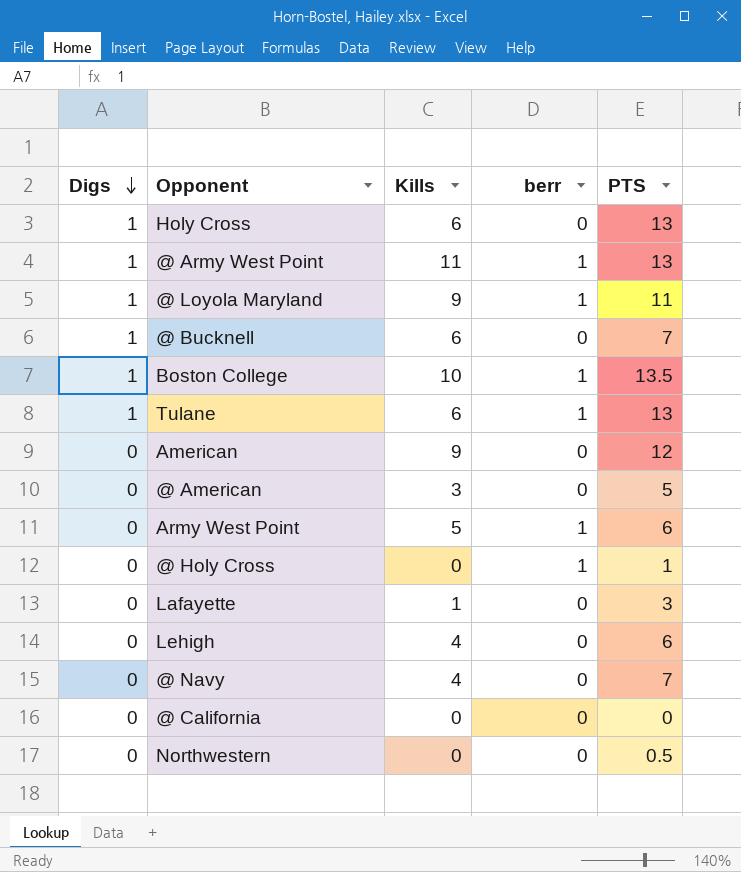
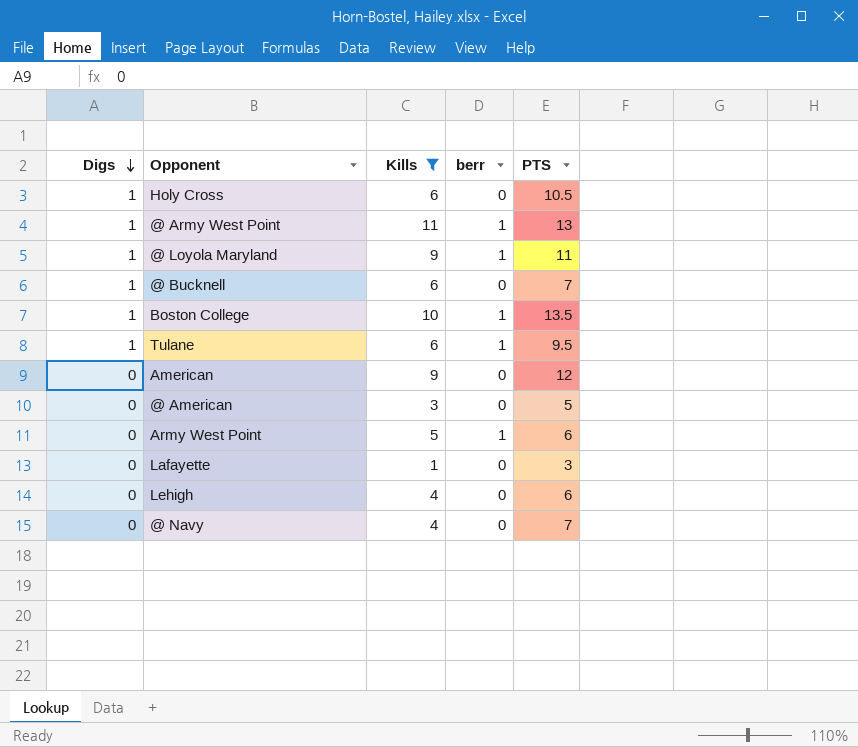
filter: none -> Kills != 0
Holy Cross | PTS: 13 -> 10.5
Tulane | PTS: 13 -> 9.5

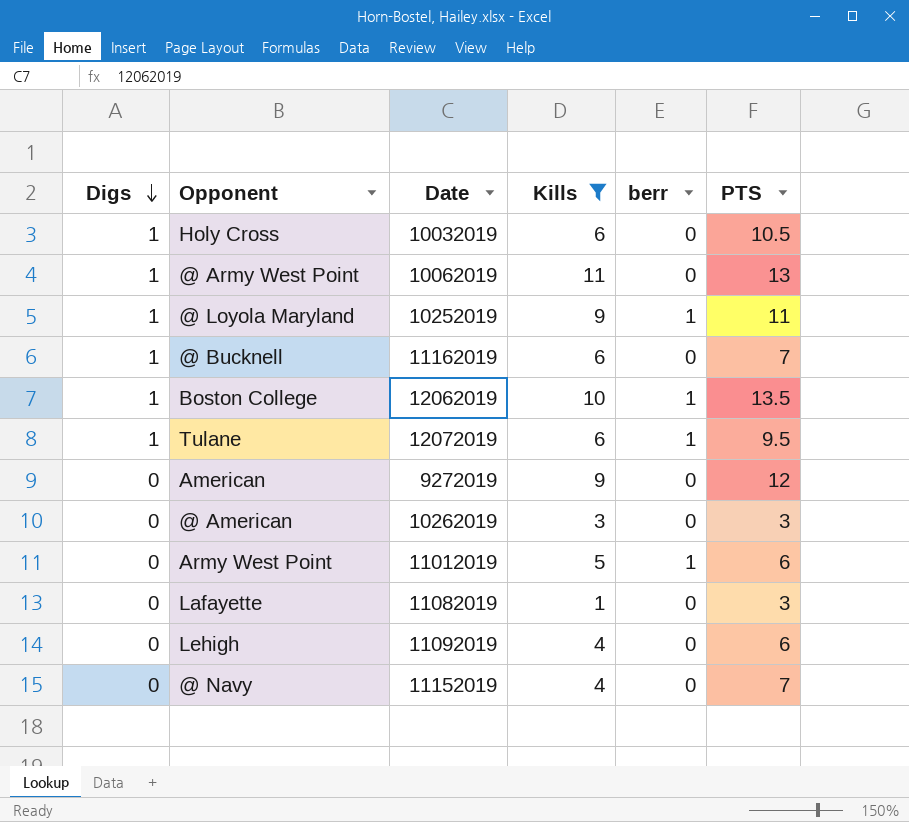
column Date | position: none -> 3
@ Army West Point | berr: 1 -> 0
@ American | PTS: 5 -> 3

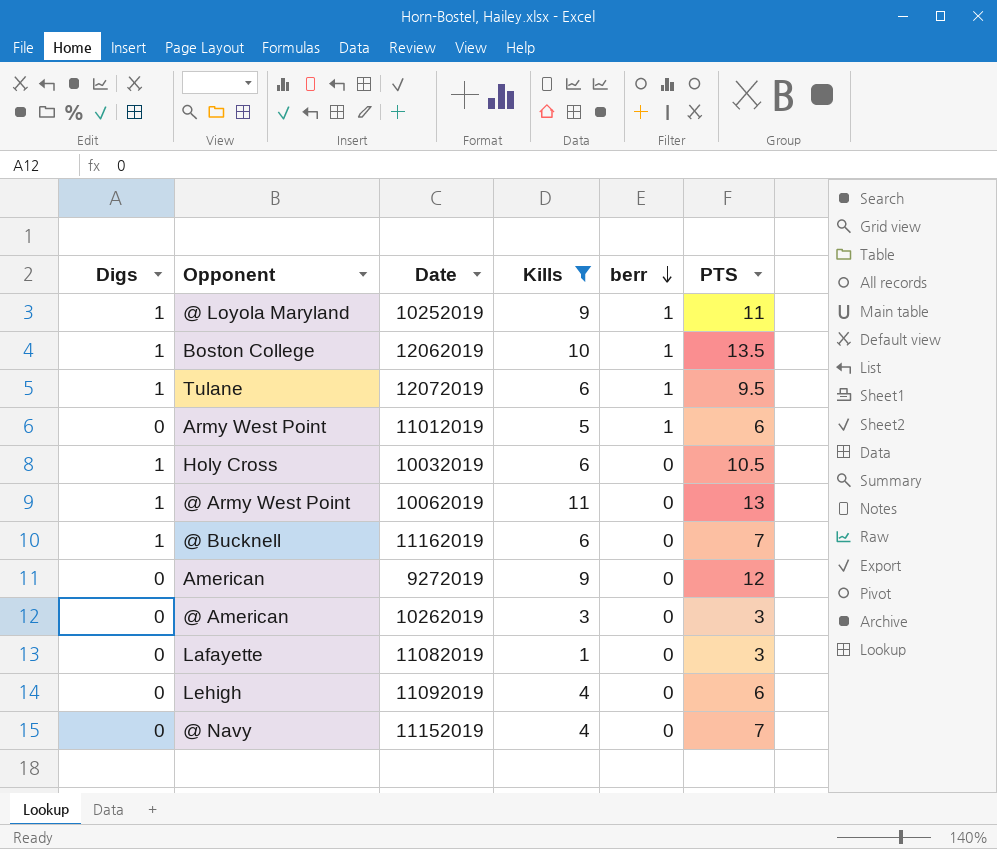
row order: Digs descending -> berr descending

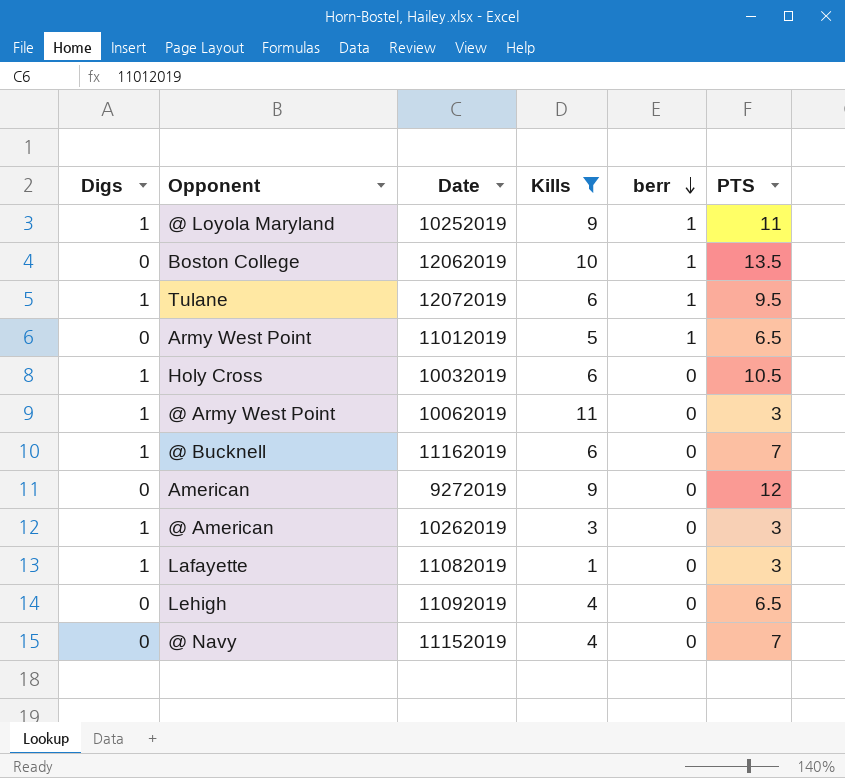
Boston College | Digs: 1 -> 0
Army West Point | PTS: 6 -> 6.5
@ Army West Point | PTS: 13 -> 3
@ American | Digs: 0 -> 1
Lafayette | Digs: 0 -> 1
Lehigh | PTS: 6 -> 6.5

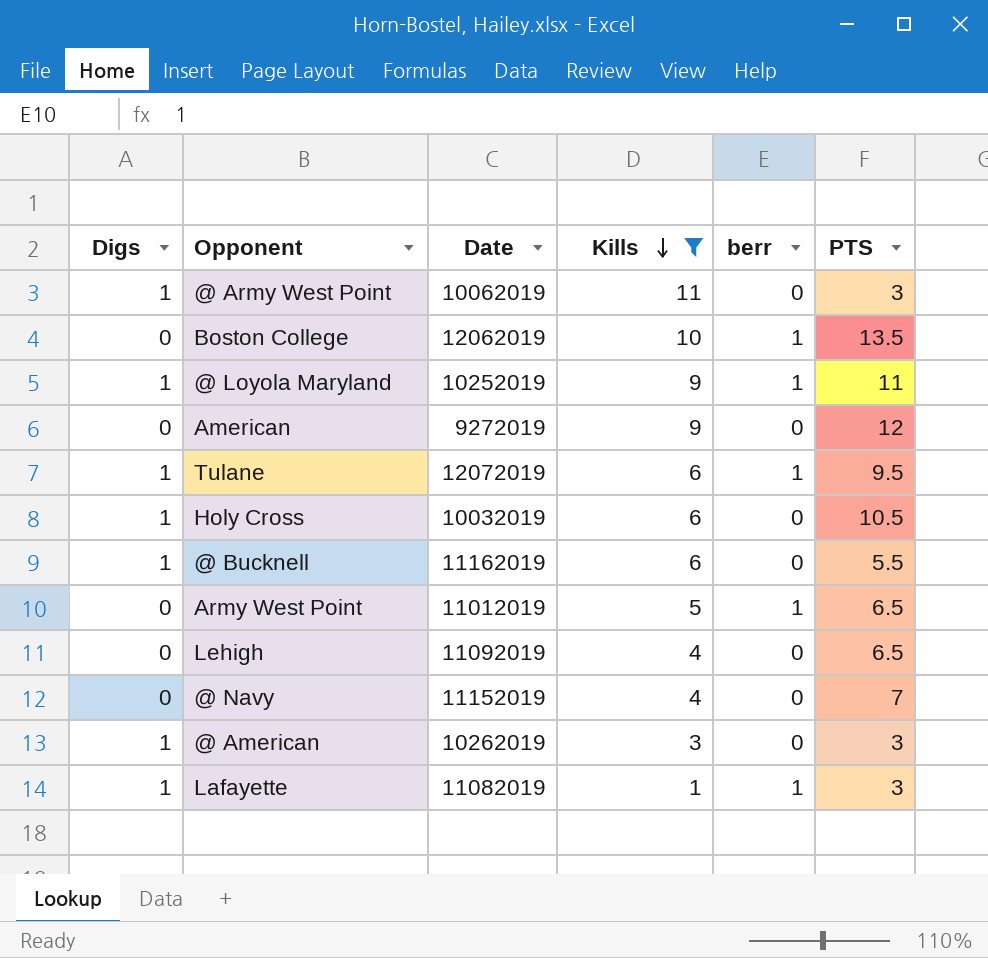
row order: berr descending -> Kills descending
@ Bucknell | PTS: 7 -> 5.5
Lafayette | berr: 0 -> 1

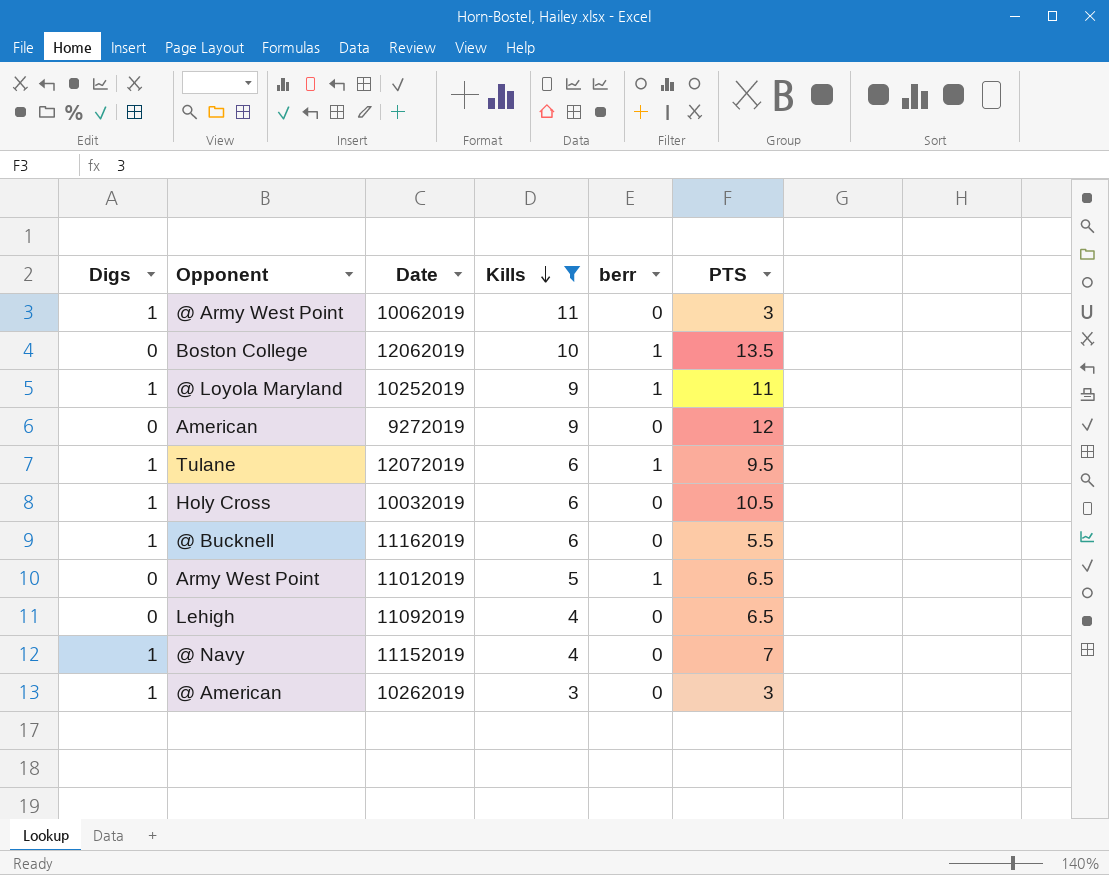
row Lafayette: 1 | 11082019 | 1 | 1 | 3 -> none
@ Navy | Digs: 0 -> 1

